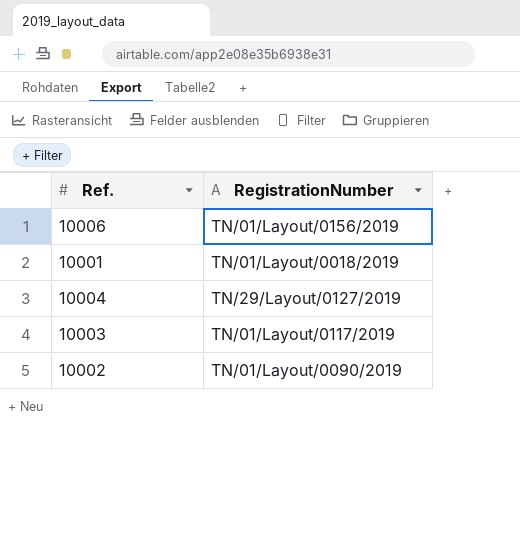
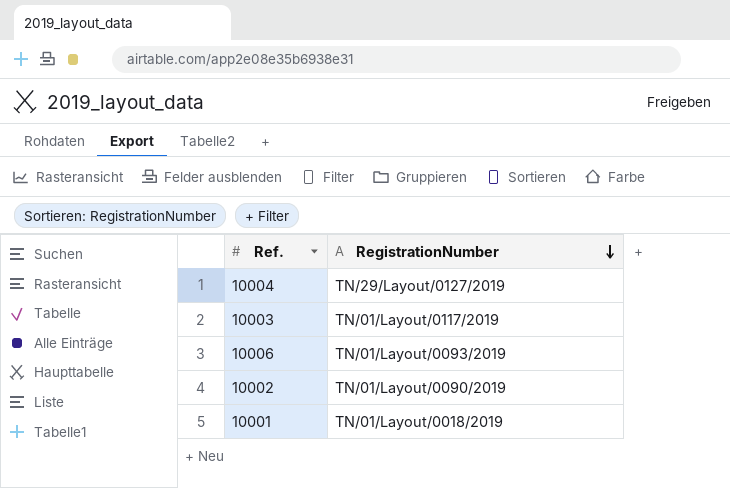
row order: none -> RegistrationNumber descending
10006 | RegistrationNumber: TN/01/Layout/0156/2019 -> TN/01/Layout/0093/2019

